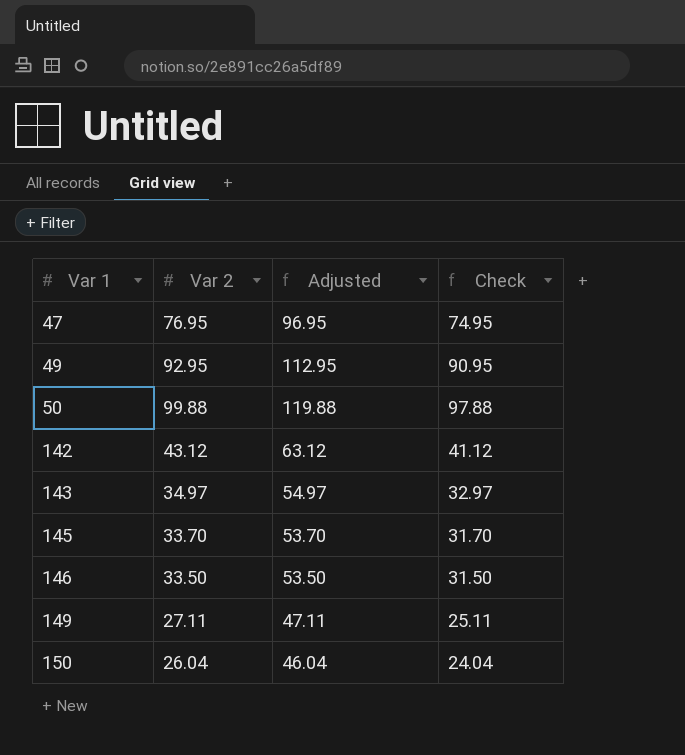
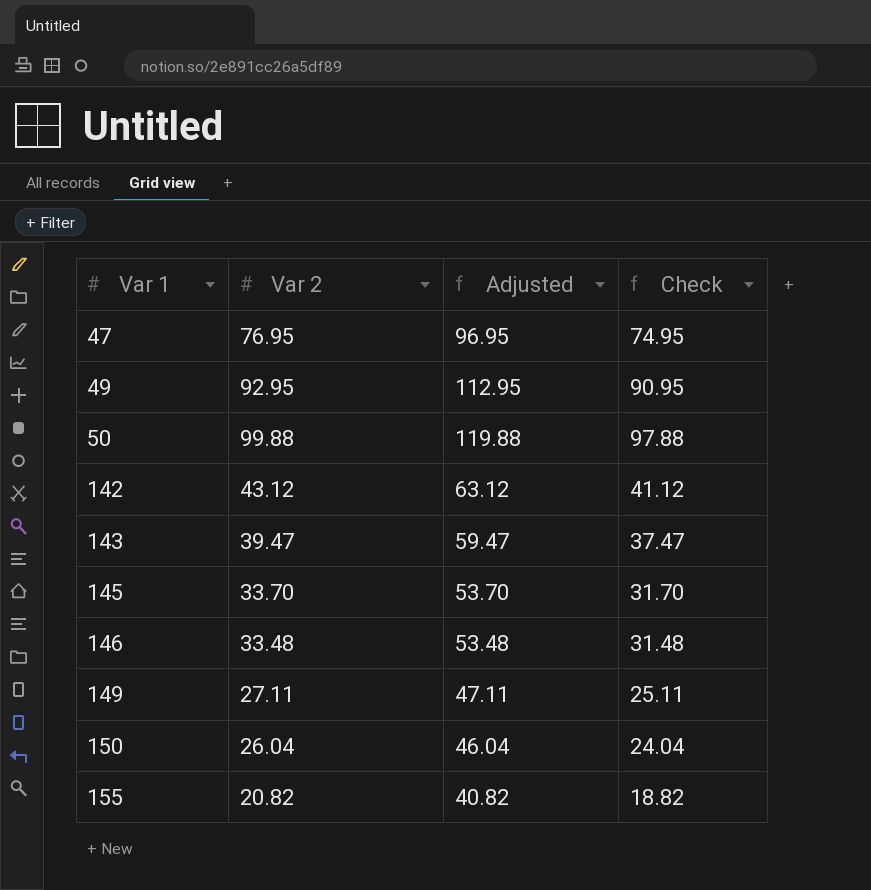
143 | Var 2: 34.97 -> 39.47
143 | Adjusted: 54.97 -> 59.47
143 | Check: 32.97 -> 37.47
146 | Var 2: 33.50 -> 33.48
146 | Adjusted: 53.50 -> 53.48
146 | Check: 31.50 -> 31.48
row 155: none -> 20.82 | 40.82 | 18.82

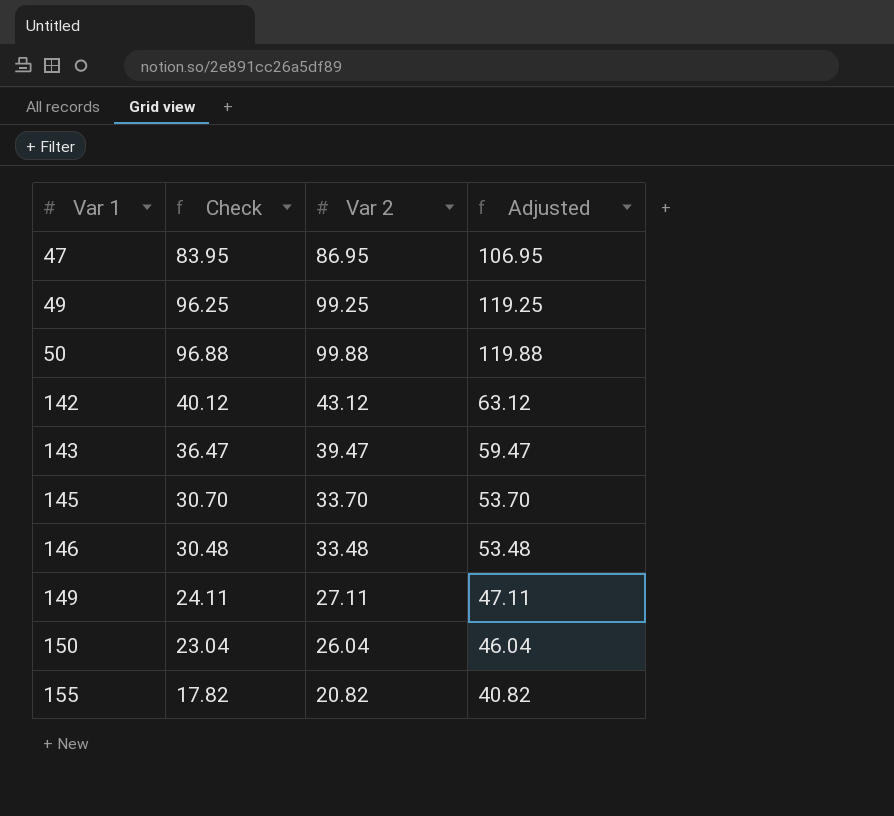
column Check | formula: [Var 2] - 2 -> [Var 2] - 3
column Check | position: 4 -> 2
47 | Var 2: 76.95 -> 86.95
47 | Adjusted: 96.95 -> 106.95
49 | Var 2: 92.95 -> 99.25
49 | Adjusted: 112.95 -> 119.25

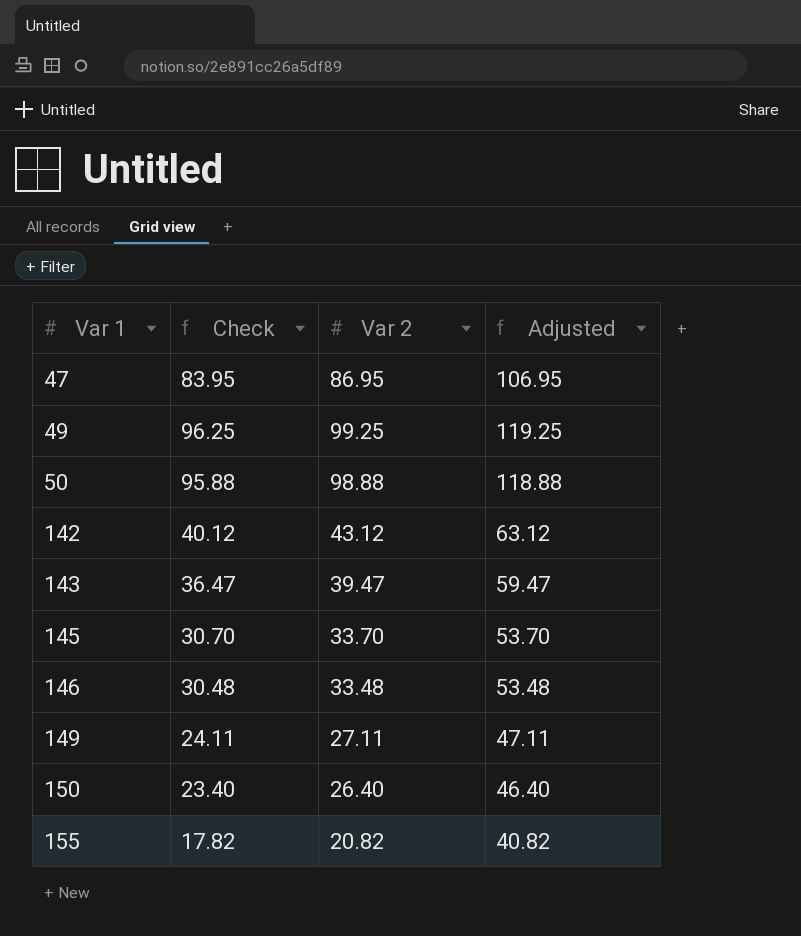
50 | Check: 96.88 -> 95.88
50 | Var 2: 99.88 -> 98.88
50 | Adjusted: 119.88 -> 118.88
150 | Check: 23.04 -> 23.40
150 | Var 2: 26.04 -> 26.40
150 | Adjusted: 46.04 -> 46.40

